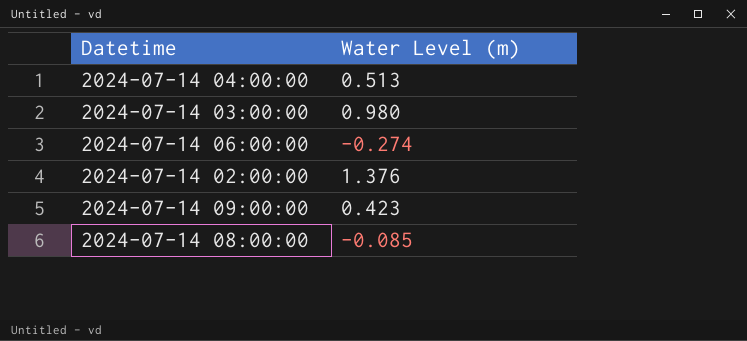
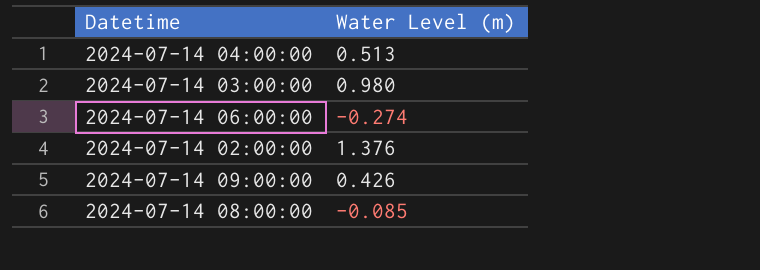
2024-07-14 09:00:00 | Water Level (m): 0.423 -> 0.426

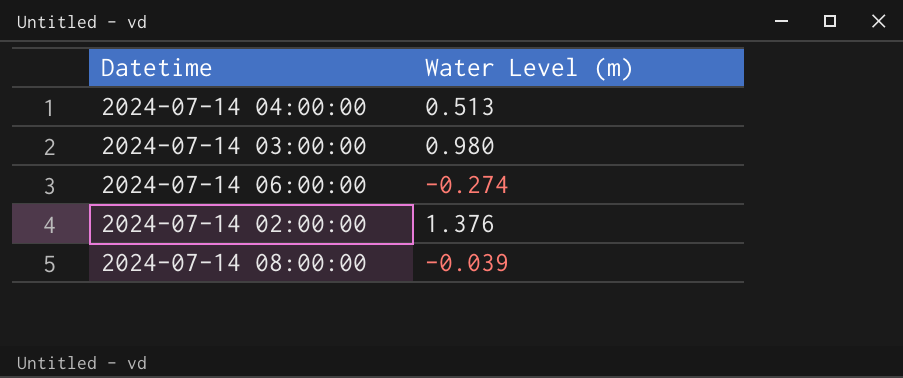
row 2024-07-14 09:00:00: 0.426 -> none
2024-07-14 08:00:00 | Water Level (m): -0.085 -> -0.039

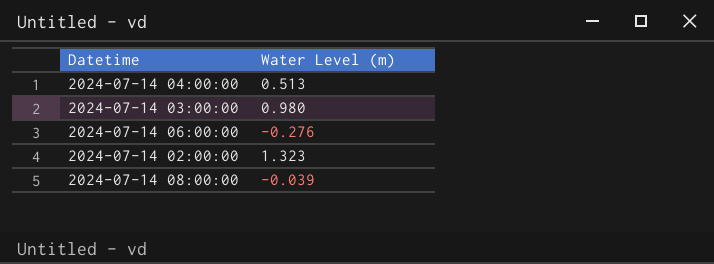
2024-07-14 06:00:00 | Water Level (m): -0.274 -> -0.276
2024-07-14 02:00:00 | Water Level (m): 1.376 -> 1.323

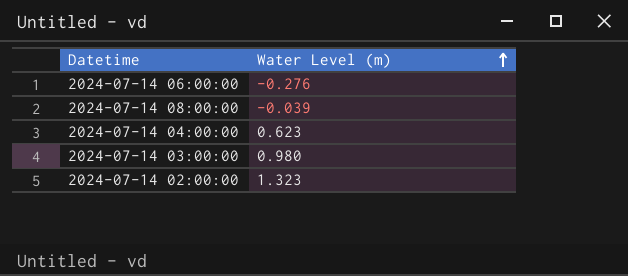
row order: none -> Water Level (m) ascending
2024-07-14 04:00:00 | Water Level (m): 0.513 -> 0.623

